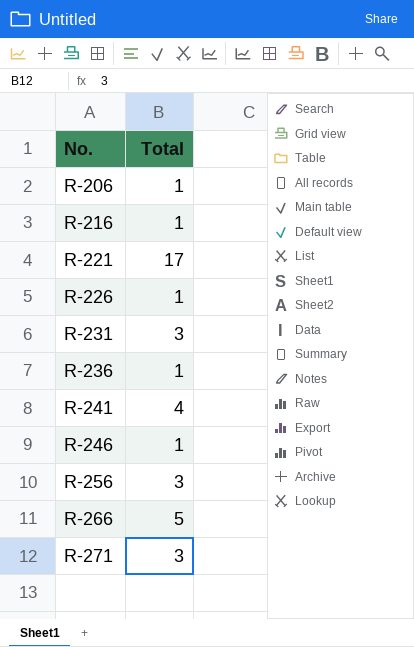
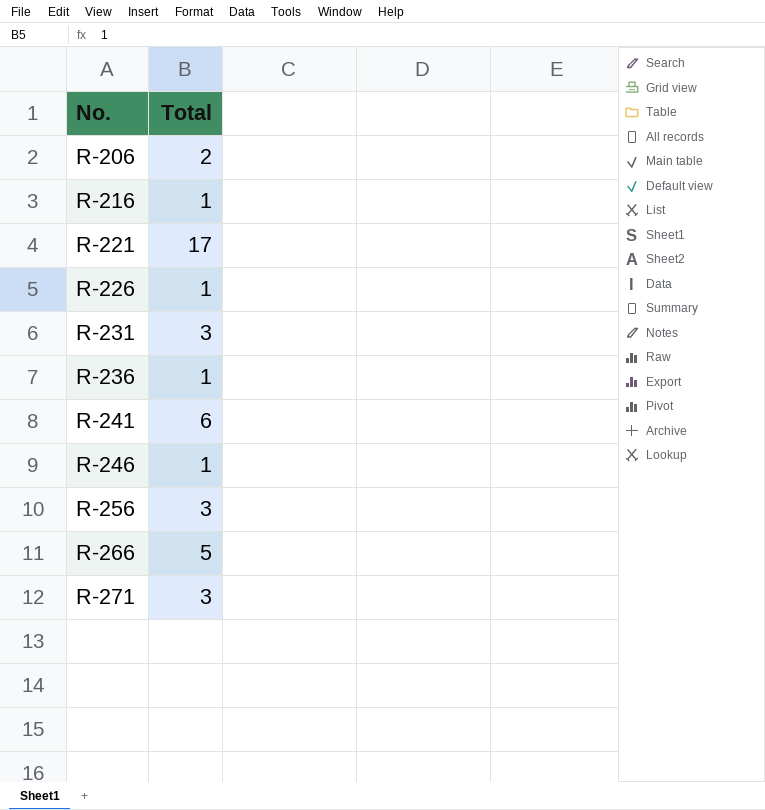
R-206 | Total: 1 -> 2
R-241 | Total: 4 -> 6

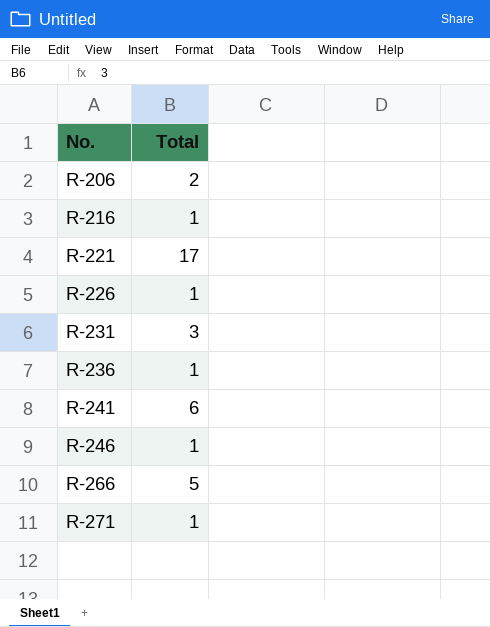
row R-256: 3 -> none
R-271 | Total: 3 -> 1

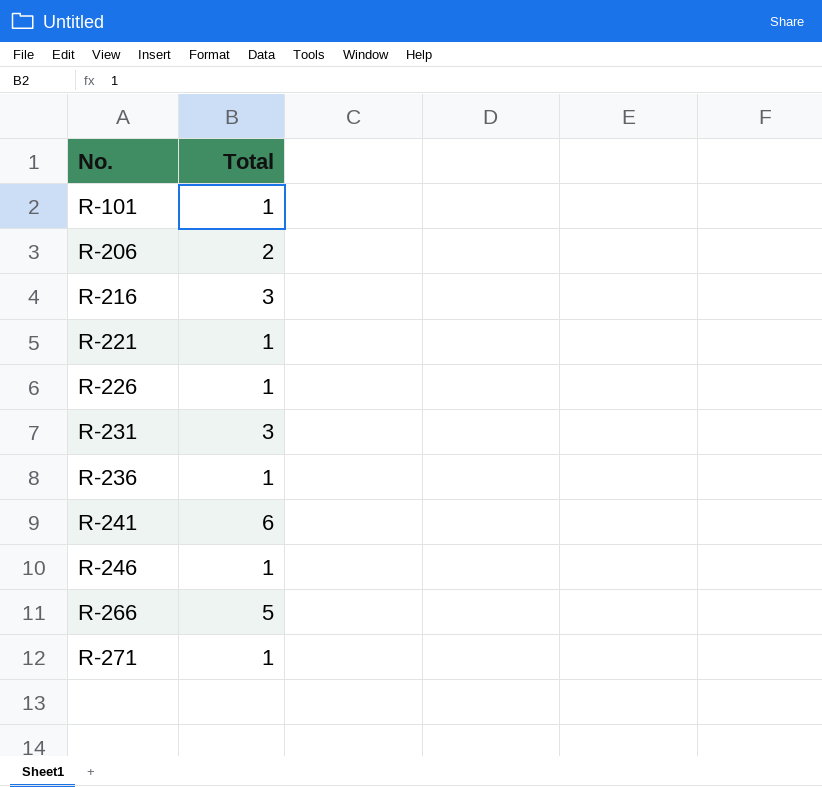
row R-101: none -> 1
R-216 | Total: 1 -> 3
R-221 | Total: 17 -> 1

